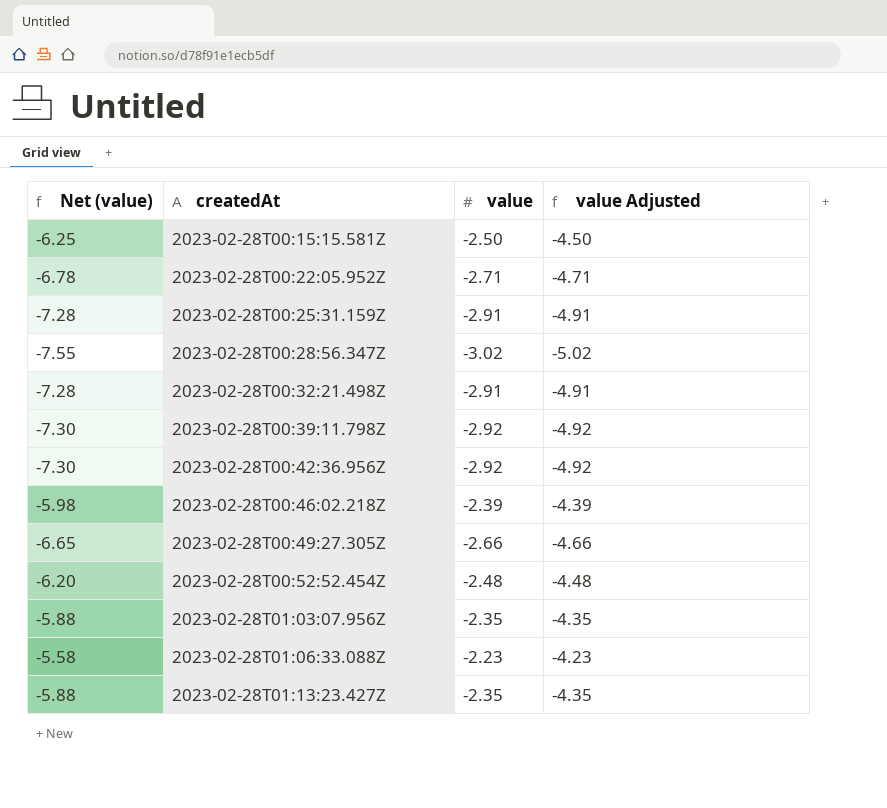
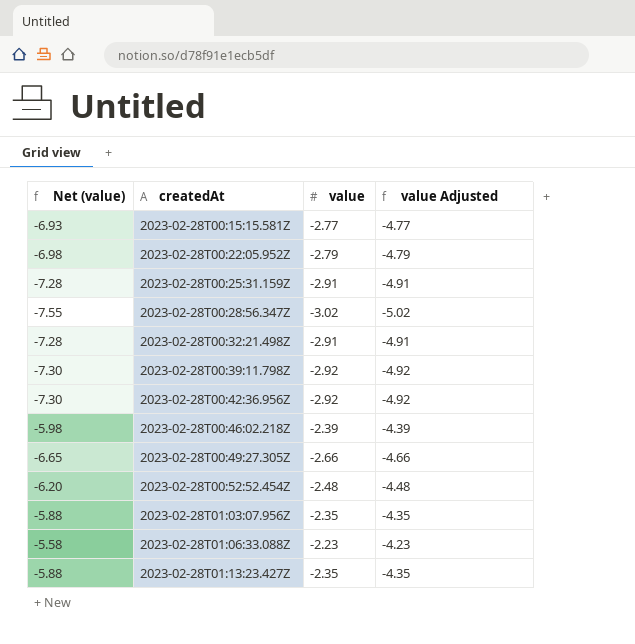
2023-02-28T00:15:15.581Z | Net (value): -6.25 -> -6.93
2023-02-28T00:15:15.581Z | value: -2.50 -> -2.77
2023-02-28T00:15:15.581Z | value Adjusted: -4.50 -> -4.77
2023-02-28T00:22:05.952Z | Net (value): -6.78 -> -6.98
2023-02-28T00:22:05.952Z | value: -2.71 -> -2.79
2023-02-28T00:22:05.952Z | value Adjusted: -4.71 -> -4.79

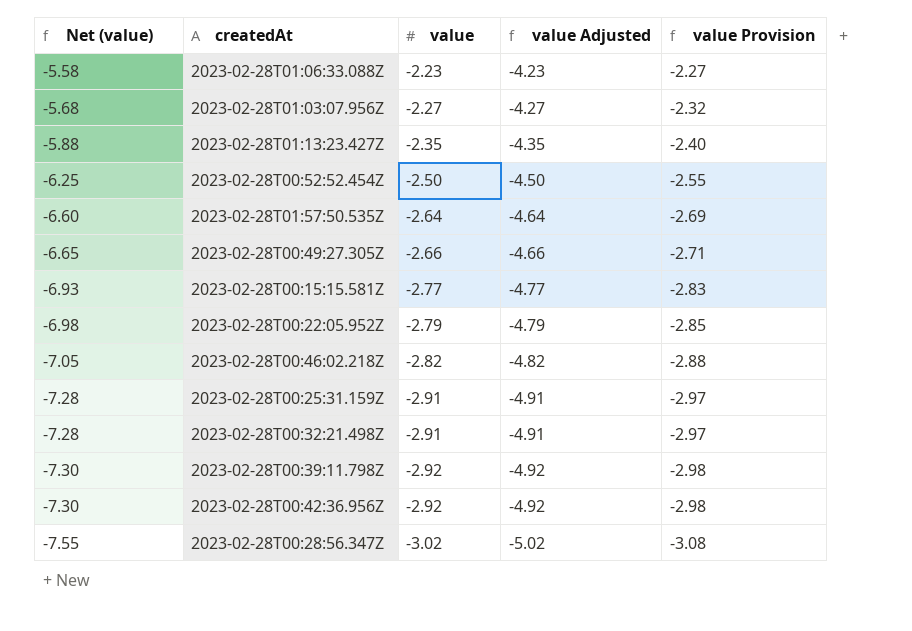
row order: createdAt ascending -> Net (value) descending
column value Provision | formula: none -> [value] * 1.02
2023-02-28T01:03:07.956Z | Net (value): -5.88 -> -5.68
2023-02-28T01:03:07.956Z | value: -2.35 -> -2.27
2023-02-28T01:03:07.956Z | value Adjusted: -4.35 -> -4.27
2023-02-28T00:52:52.454Z | Net (value): -6.20 -> -6.25
2023-02-28T00:52:52.454Z | value: -2.48 -> -2.50
2023-02-28T00:52:52.454Z | value Adjusted: -4.48 -> -4.50
row 2023-02-28T01:57:50.535Z: none -> -6.60 | -2.64 | -4.64 | -2.69
2023-02-28T00:46:02.218Z | Net (value): -5.98 -> -7.05
2023-02-28T00:46:02.218Z | value: -2.39 -> -2.82
2023-02-28T00:46:02.218Z | value Adjusted: -4.39 -> -4.82

